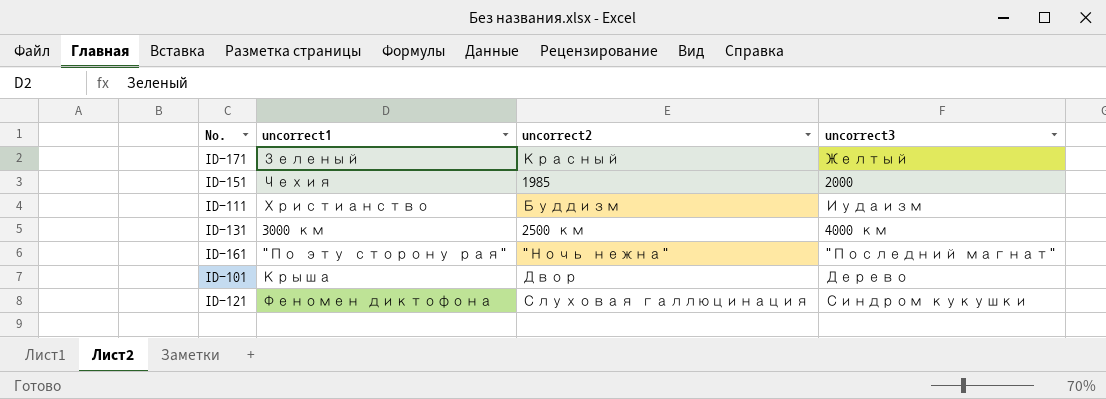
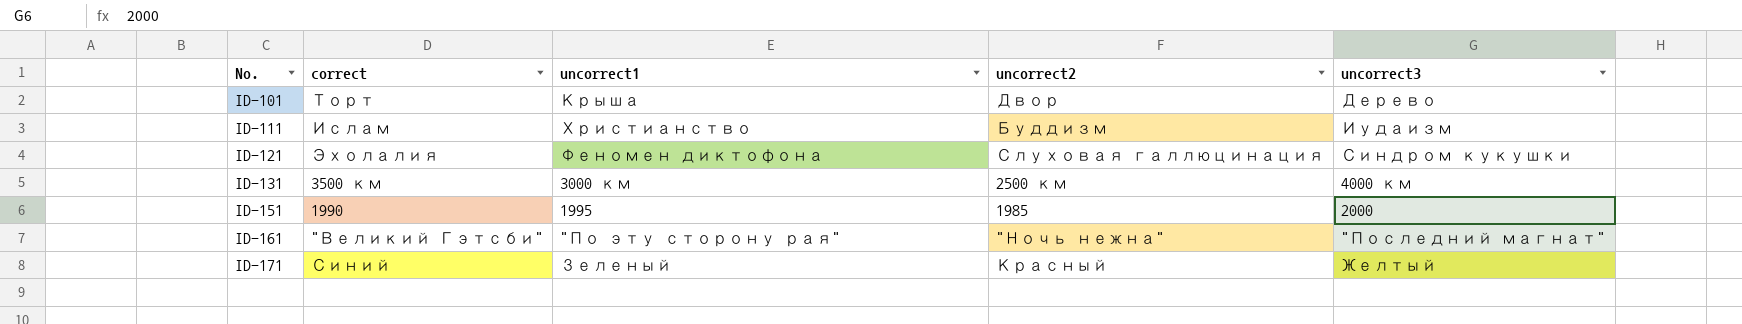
row order: none -> No. ascending
column correct | position: none -> 2
ID-151 | uncorrect1: Чехия -> 1995

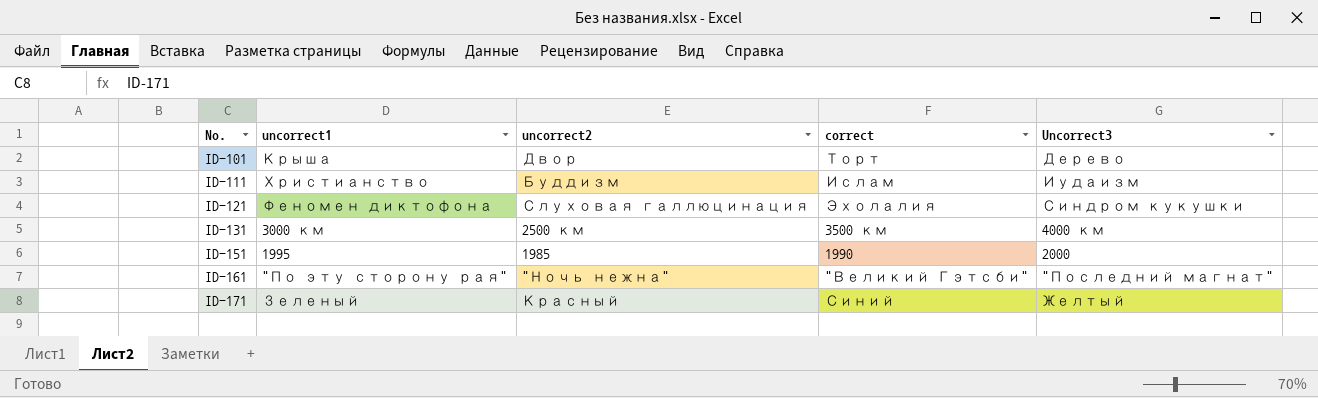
column correct | position: 2 -> 4
column name: uncorrect3 -> Uncorrect3

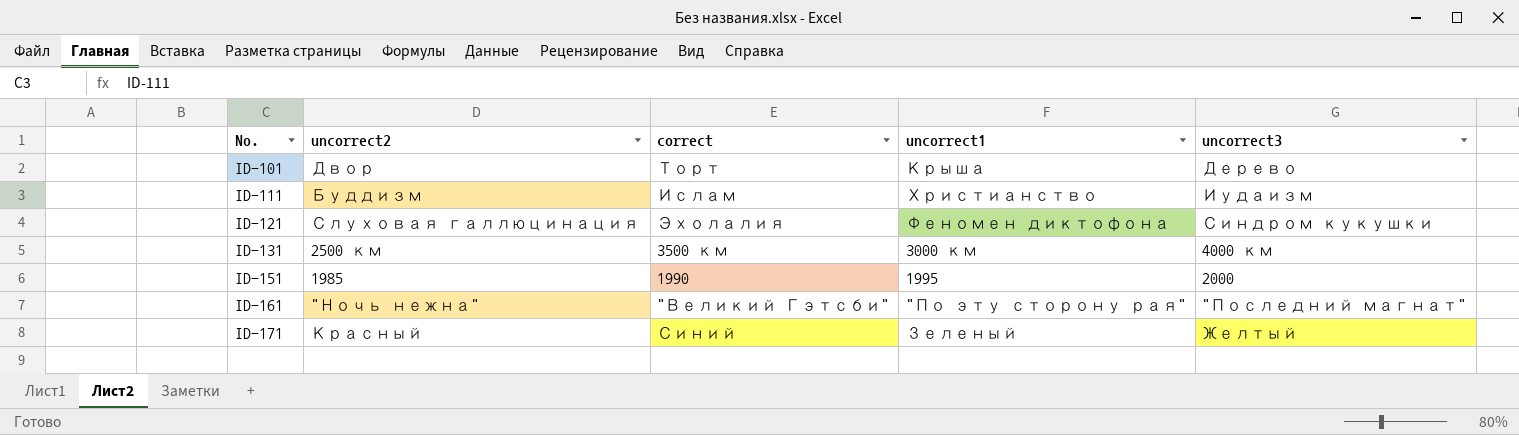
column uncorrect1 | position: 2 -> 4
column name: Uncorrect3 -> uncorrect3

